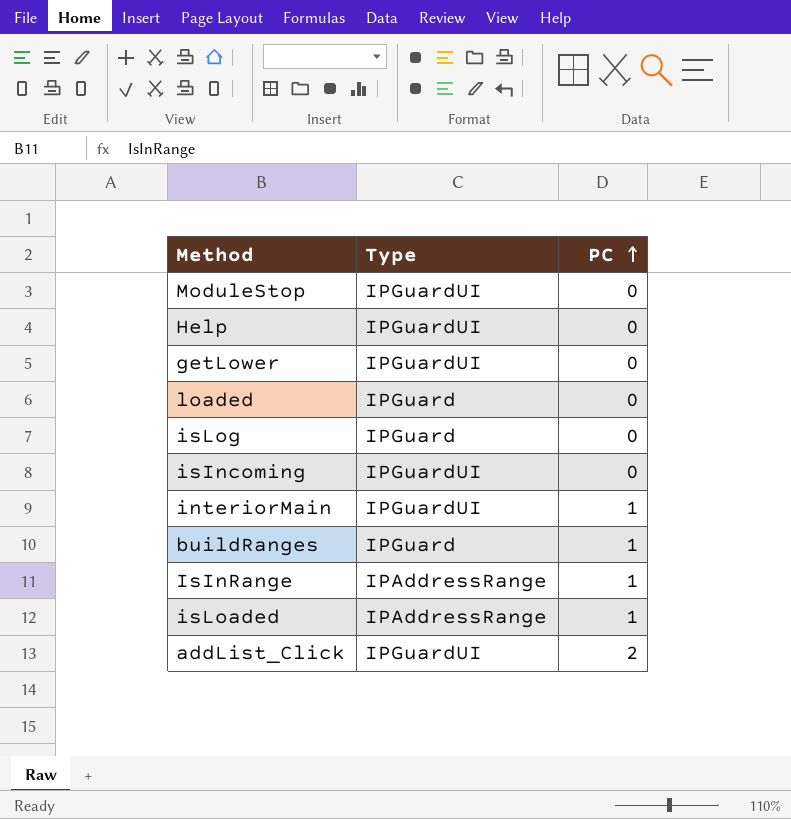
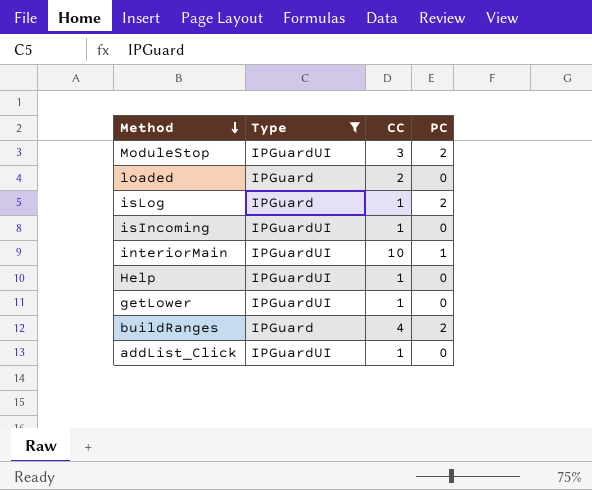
filter: none -> Type != IPAddressRange
row order: PC ascending -> Method descending
column CC | position: none -> 3
ModuleStop | PC: 0 -> 2
isLog | PC: 0 -> 2
buildRanges | PC: 1 -> 2
addList_Click | PC: 2 -> 0

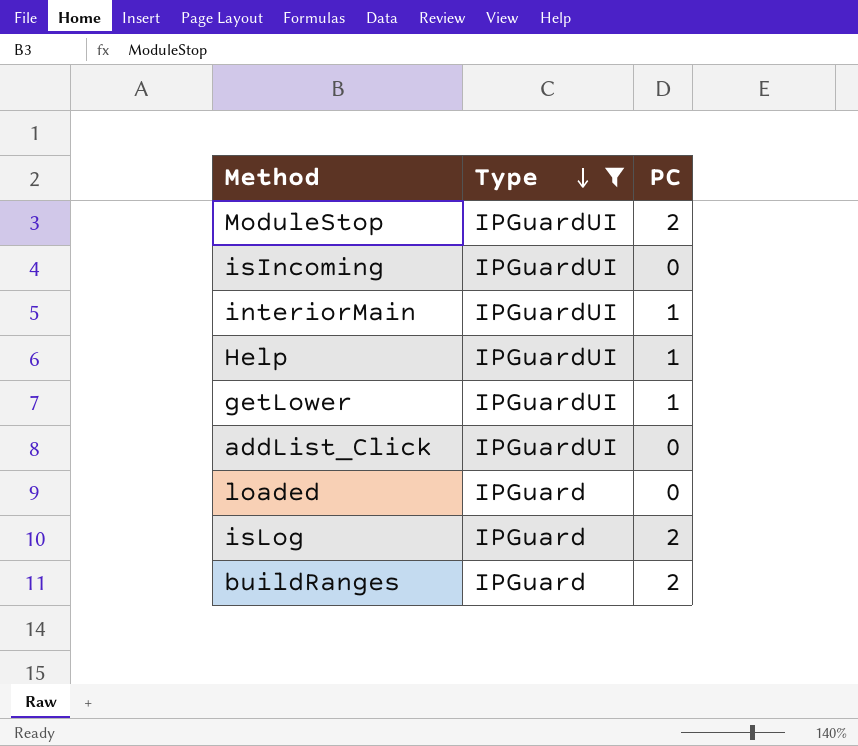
row order: Method descending -> Type descending
column CC | position: 3 -> none
Help | PC: 0 -> 1
getLower | PC: 0 -> 1

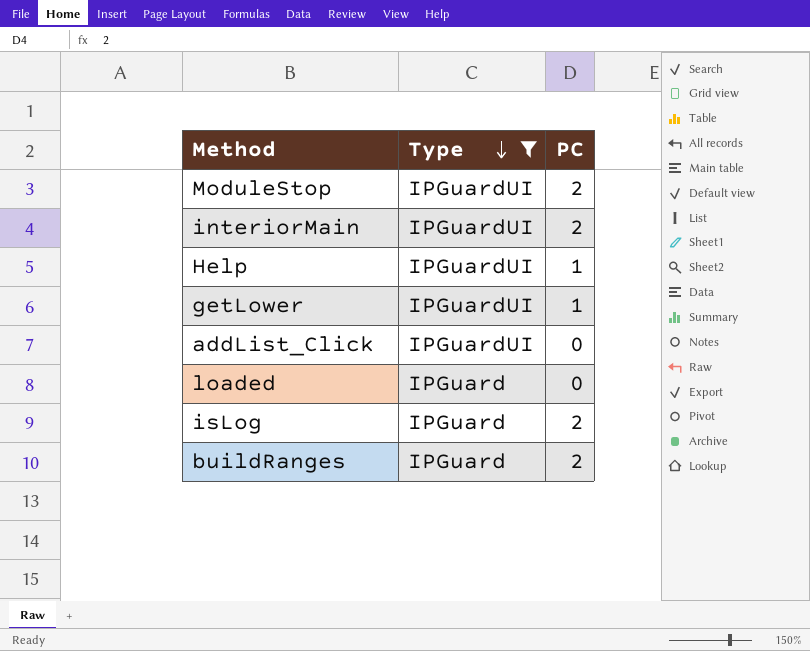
row isIncoming: IPGuardUI | 0 -> none
interiorMain | PC: 1 -> 2

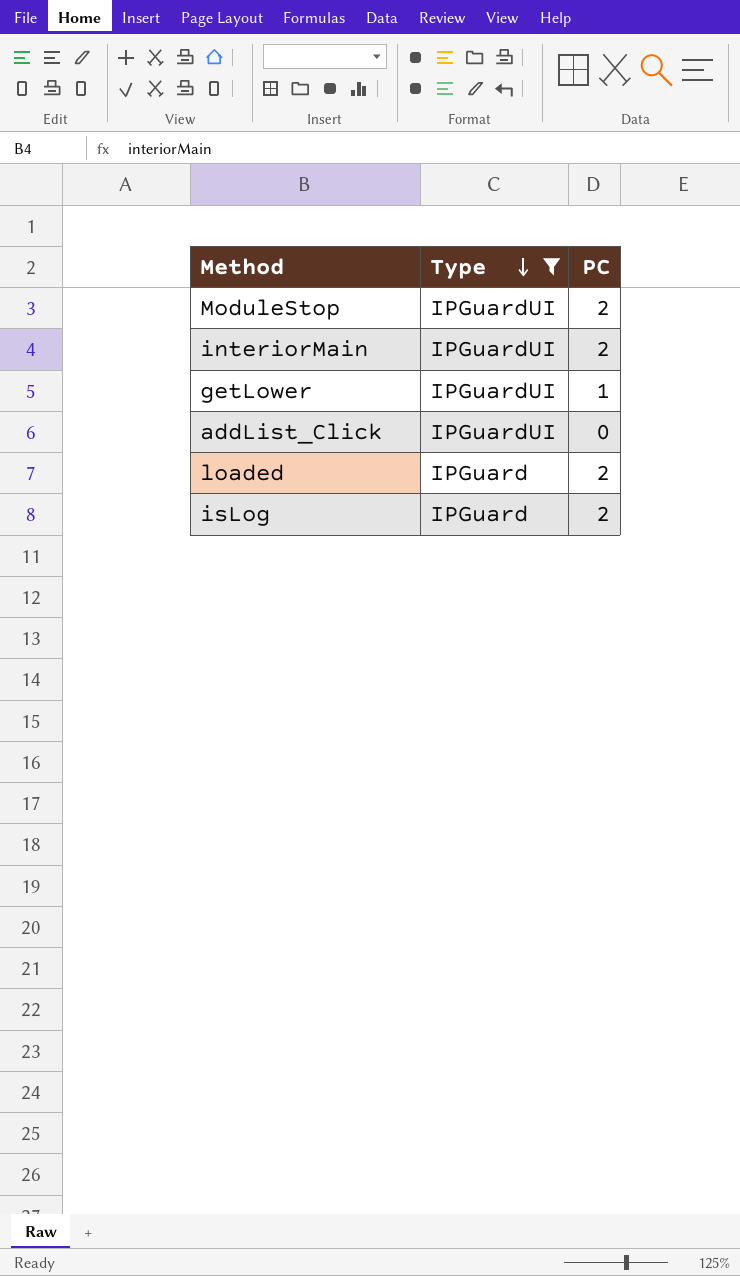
row Help: IPGuardUI | 1 -> none
row buildRanges: IPGuard | 2 -> none
loaded | PC: 0 -> 2

